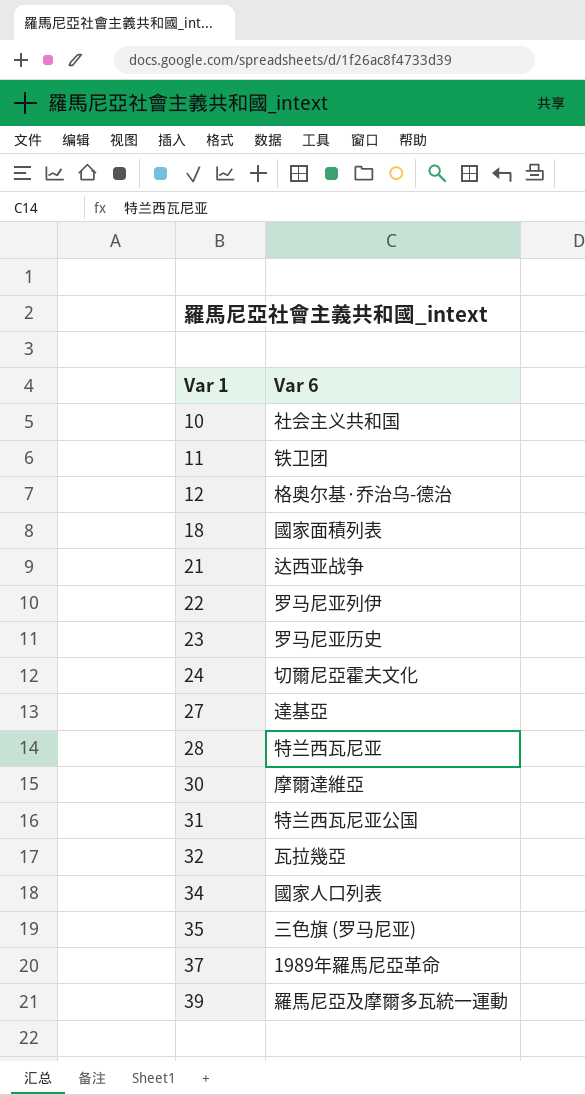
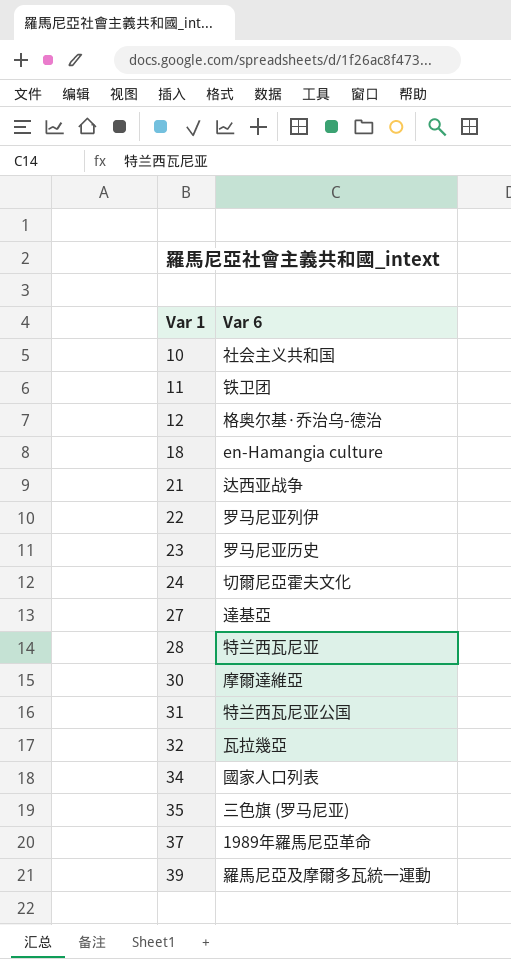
18 | Var 6: 國家面積列表 -> en-Hamangia culture

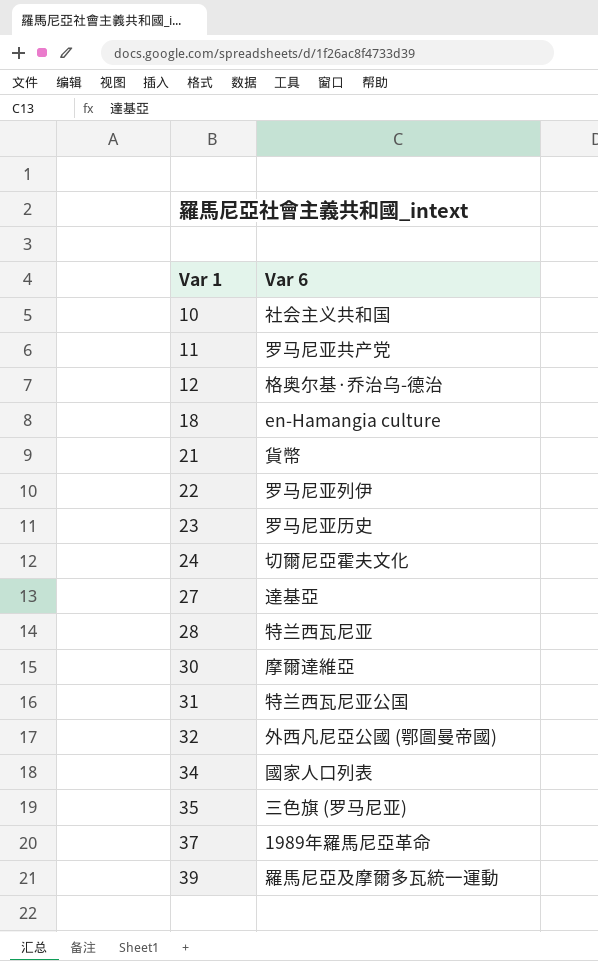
11 | Var 6: 铁卫团 -> 罗马尼亚共产党
21 | Var 6: 达西亚战争 -> 貨幣
32 | Var 6: 瓦拉幾亞 -> 外西凡尼亞公國 (鄂圖曼帝國)

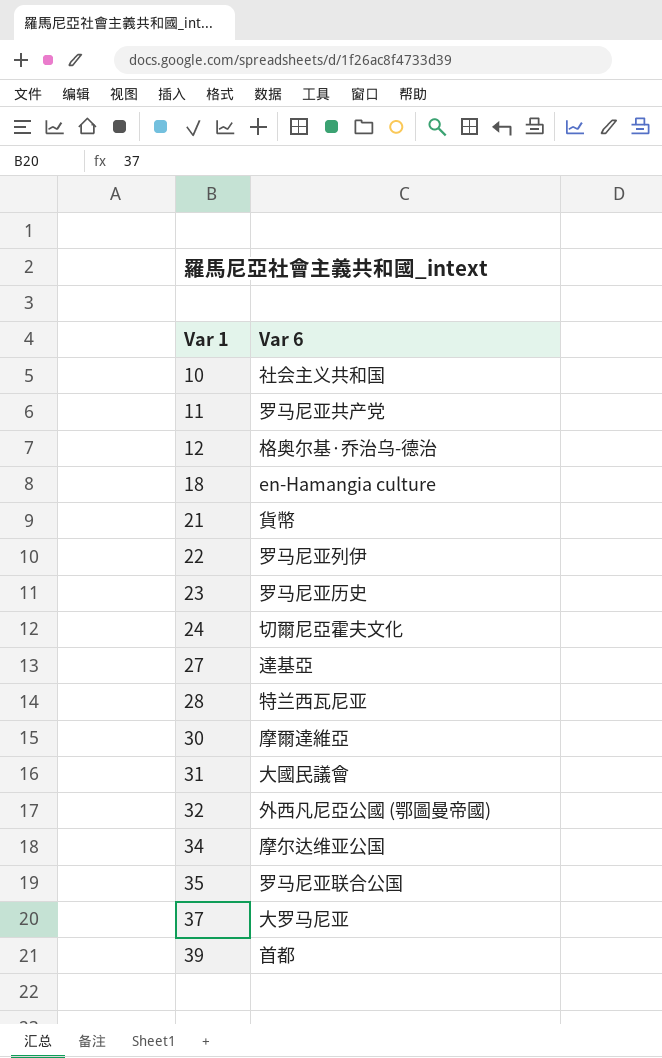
31 | Var 6: 特兰西瓦尼亚公国 -> 大國民議會
34 | Var 6: 國家人口列表 -> 摩尔达维亚公国
35 | Var 6: 三色旗 (罗马尼亚) -> 罗马尼亚联合公国
37 | Var 6: 1989年羅馬尼亞革命 -> 大罗马尼亚
39 | Var 6: 羅馬尼亞及摩爾多瓦統一運動 -> 首都

